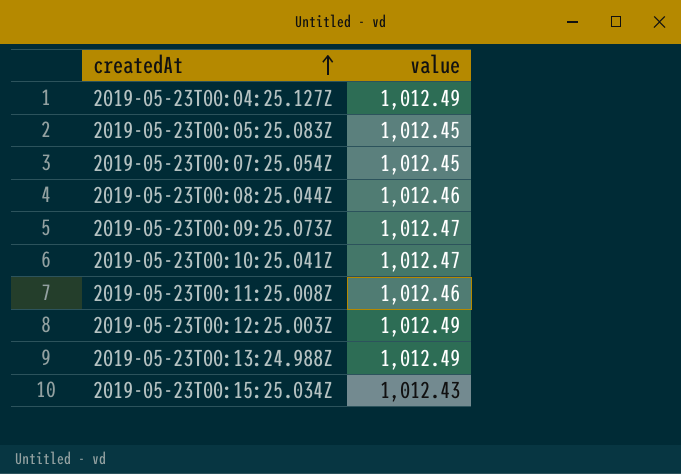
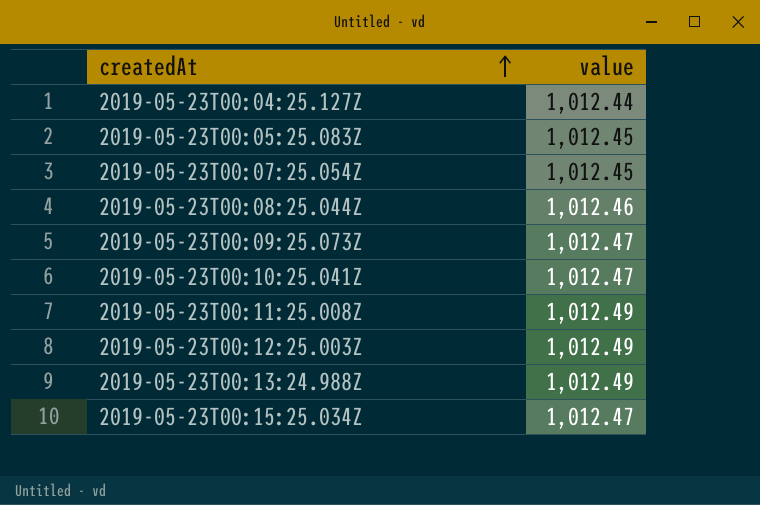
2019-05-23T00:04:25.127Z | value: 1,012.49 -> 1,012.44
2019-05-23T00:11:25.008Z | value: 1,012.46 -> 1,012.49
2019-05-23T00:15:25.034Z | value: 1,012.43 -> 1,012.47

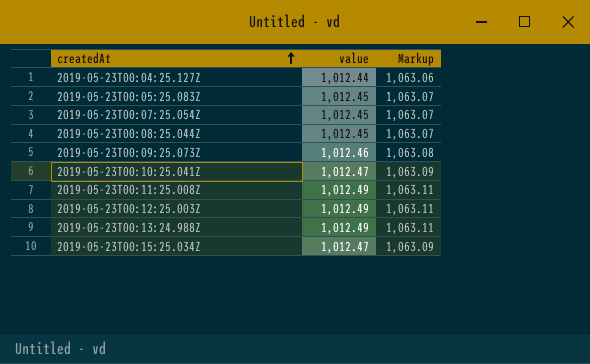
column Markup | formula: none -> [value] * 1.05
2019-05-23T00:08:25.044Z | value: 1,012.46 -> 1,012.45
2019-05-23T00:09:25.073Z | value: 1,012.47 -> 1,012.46

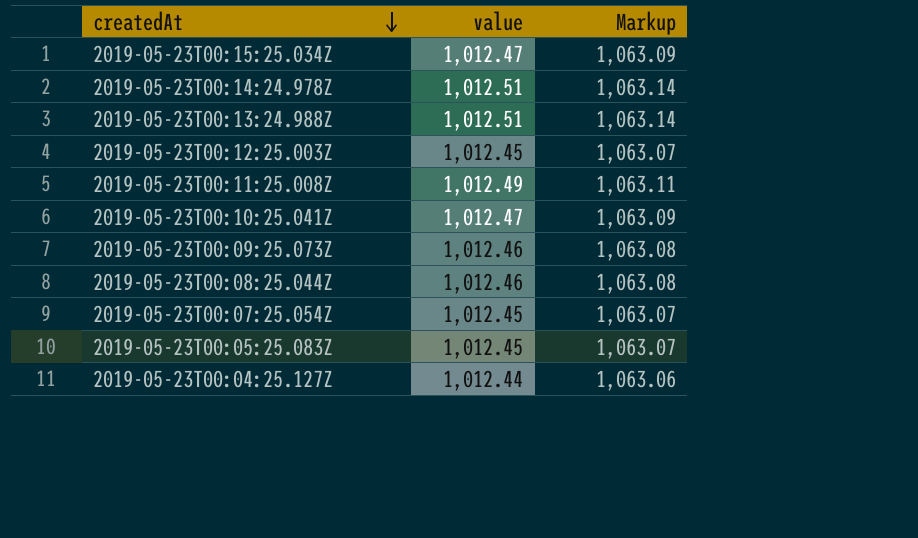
row order: createdAt ascending -> createdAt descending
row 2019-05-23T00:14:24.978Z: none -> 1,012.51 | 1,063.14
2019-05-23T00:13:24.988Z | value: 1,012.49 -> 1,012.51
2019-05-23T00:13:24.988Z | Markup: 1,063.11 -> 1,063.14
2019-05-23T00:12:25.003Z | value: 1,012.49 -> 1,012.45
2019-05-23T00:12:25.003Z | Markup: 1,063.11 -> 1,063.07
2019-05-23T00:08:25.044Z | value: 1,012.45 -> 1,012.46
2019-05-23T00:08:25.044Z | Markup: 1,063.07 -> 1,063.08

